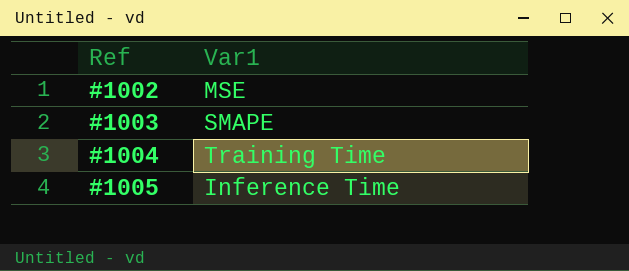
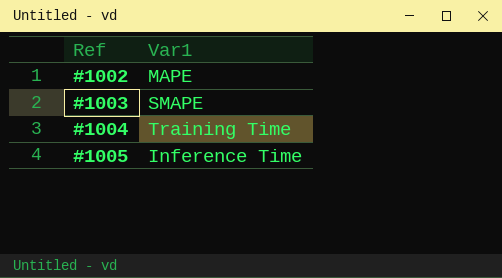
#1002 | Var1: MSE -> MAPE

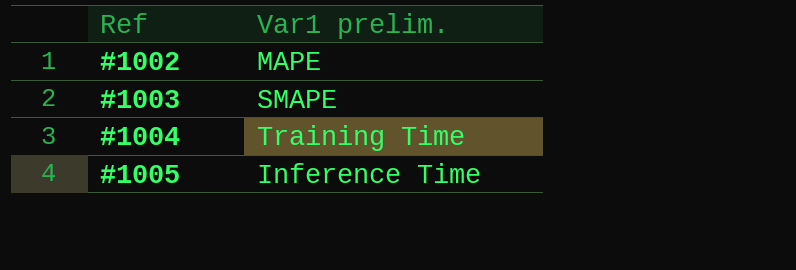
column name: Var1 -> Var1 prelim.

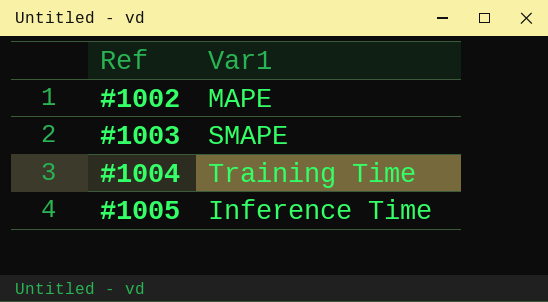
column name: Var1 prelim. -> Var1

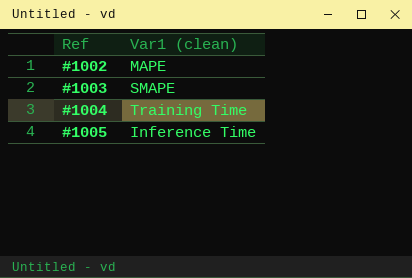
column name: Var1 -> Var1 (clean)

